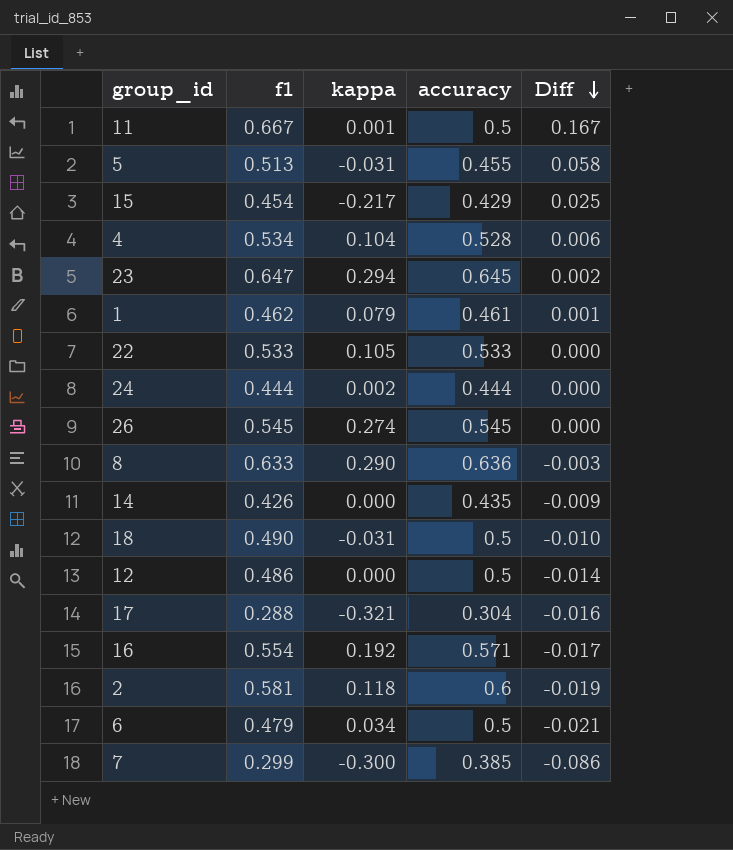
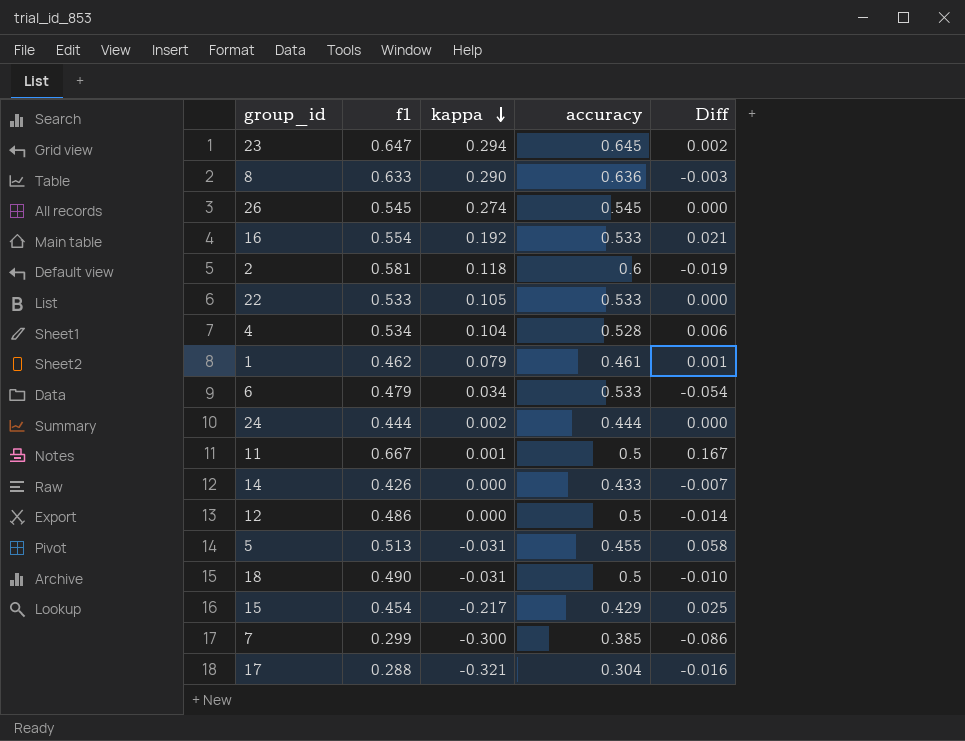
row order: Diff descending -> kappa descending
16 | accuracy: 0.571 -> 0.533
16 | Diff: -0.017 -> 0.021
6 | accuracy: 0.5 -> 0.533
6 | Diff: -0.021 -> -0.054
14 | accuracy: 0.435 -> 0.433
14 | Diff: -0.009 -> -0.007

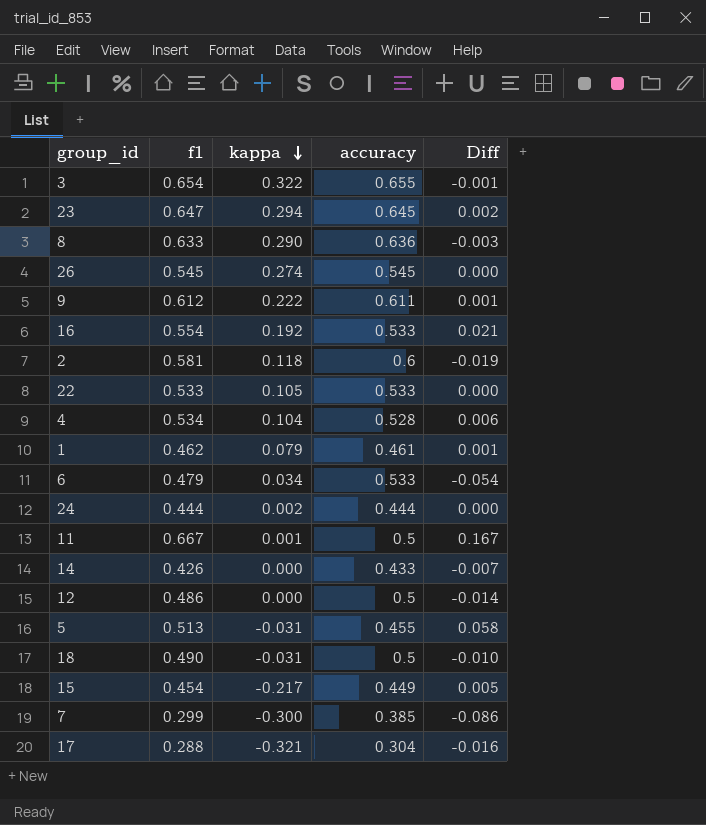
row 3: none -> 0.654 | 0.322 | 0.655 | -0.001
row 9: none -> 0.612 | 0.222 | 0.611 | 0.001
15 | accuracy: 0.429 -> 0.449
15 | Diff: 0.025 -> 0.005

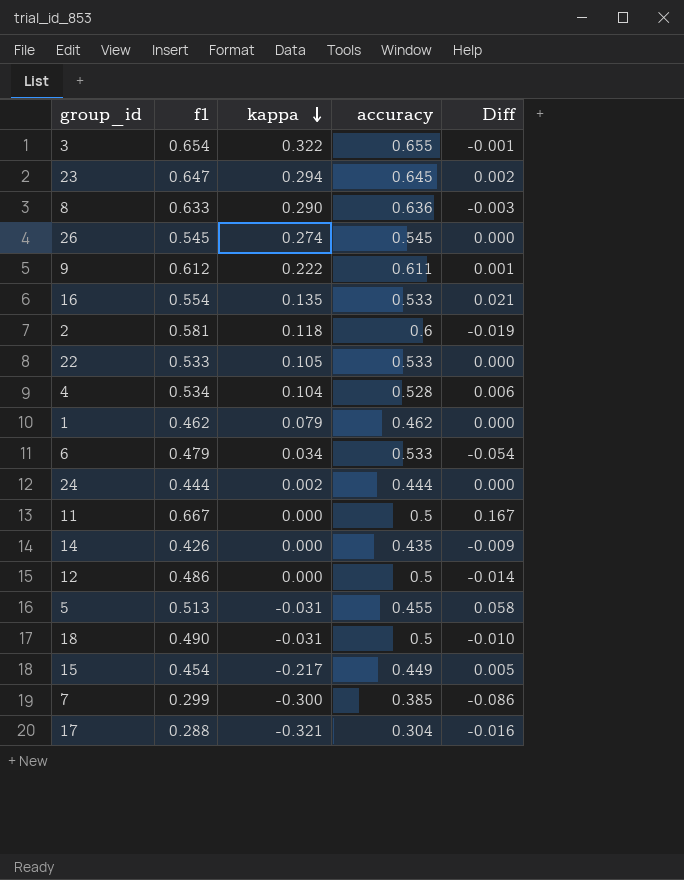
16 | kappa: 0.192 -> 0.135
1 | accuracy: 0.461 -> 0.462
1 | Diff: 0.001 -> 0.000
11 | kappa: 0.001 -> 0.000
14 | accuracy: 0.433 -> 0.435
14 | Diff: -0.007 -> -0.009

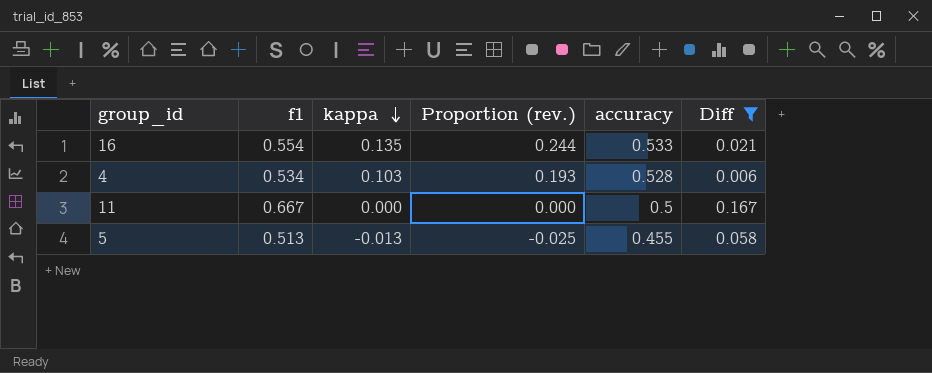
filter: none -> Diff >= 0.006
column Proportion (rev.) | formula: none -> [kappa] / [f1]
4 | kappa: 0.104 -> 0.103
5 | kappa: -0.031 -> -0.013

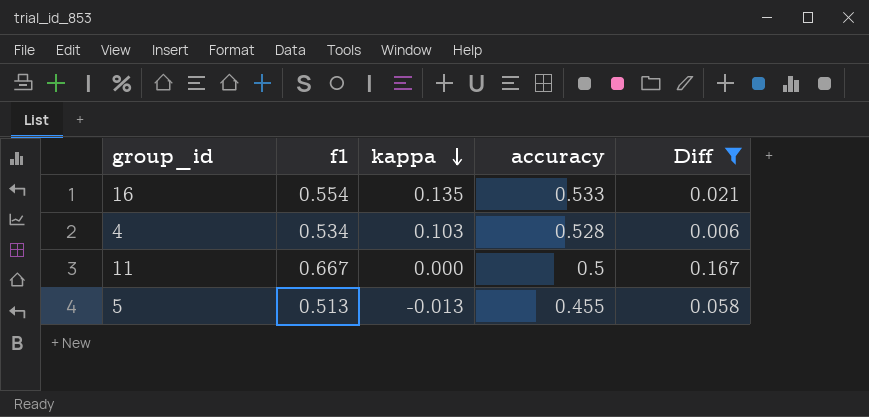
column Proportion (rev.) | formula: [kappa] / [f1] -> none

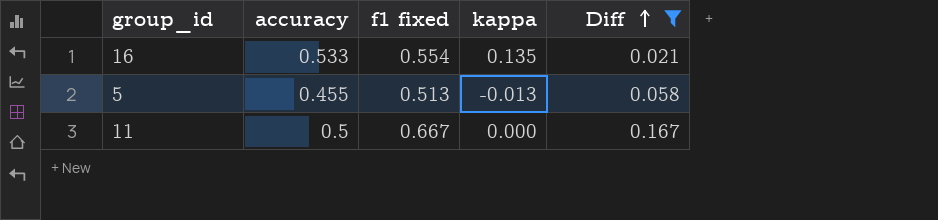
row order: kappa descending -> Diff ascending
column accuracy | position: 4 -> 2
column name: f1 -> f1 fixed
row 4: 0.534 | 0.103 | 0.528 | 0.006 -> none

